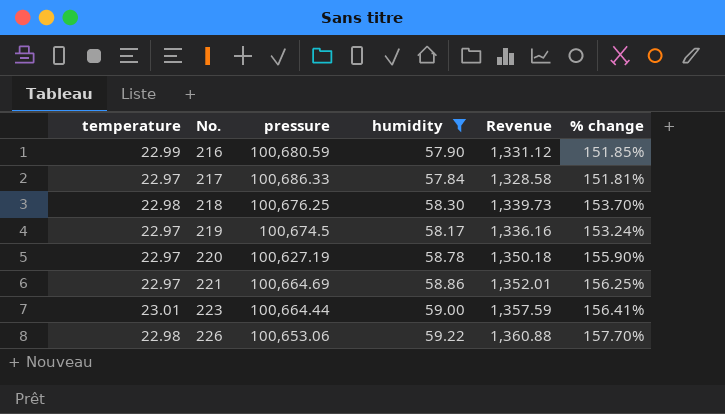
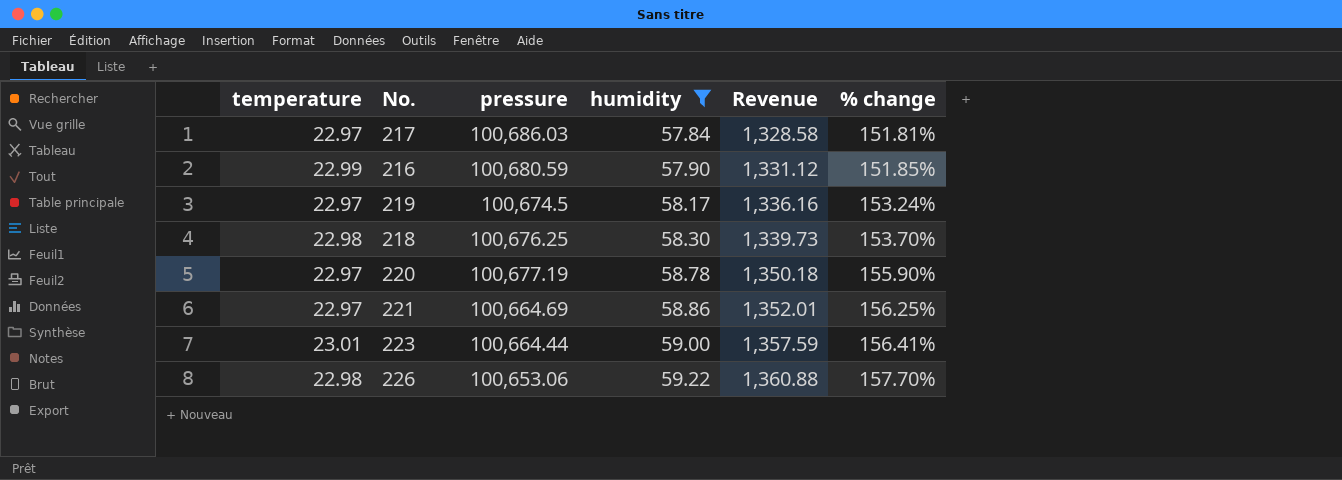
row order: No. ascending -> humidity ascending
217 | pressure: 100,686.33 -> 100,686.03
220 | pressure: 100,627.19 -> 100,677.19

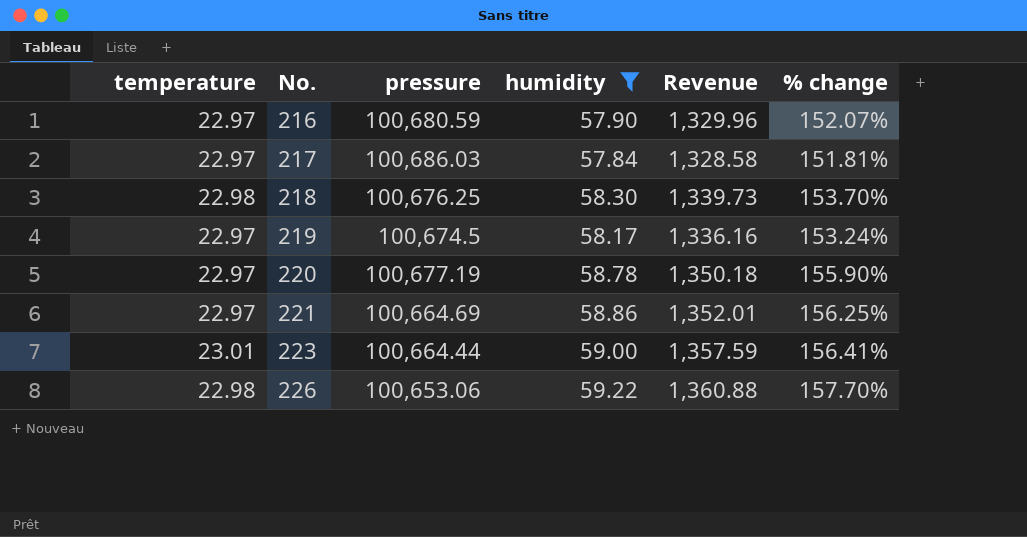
row order: humidity ascending -> No. ascending
216 | temperature: 22.99 -> 22.97
216 | Revenue: 1,331.12 -> 1,329.96
216 | % change: 151.85% -> 152.07%

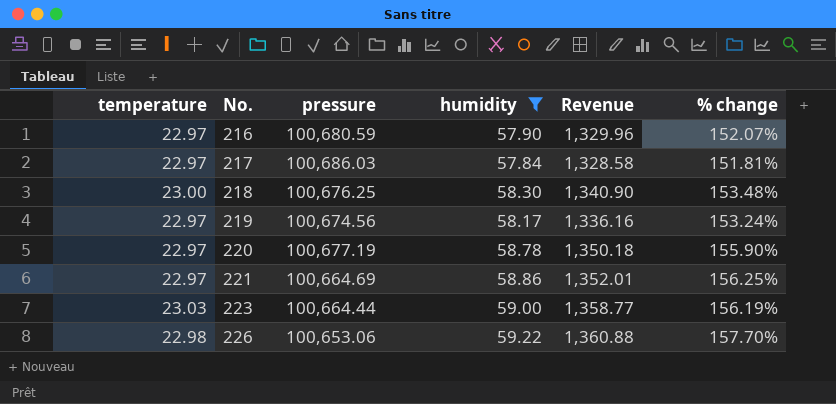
218 | temperature: 22.98 -> 23.00
218 | Revenue: 1,339.73 -> 1,340.90
218 | % change: 153.70% -> 153.48%
219 | pressure: 100,674.5 -> 100,674.56
223 | temperature: 23.01 -> 23.03
223 | Revenue: 1,357.59 -> 1,358.77
223 | % change: 156.41% -> 156.19%

